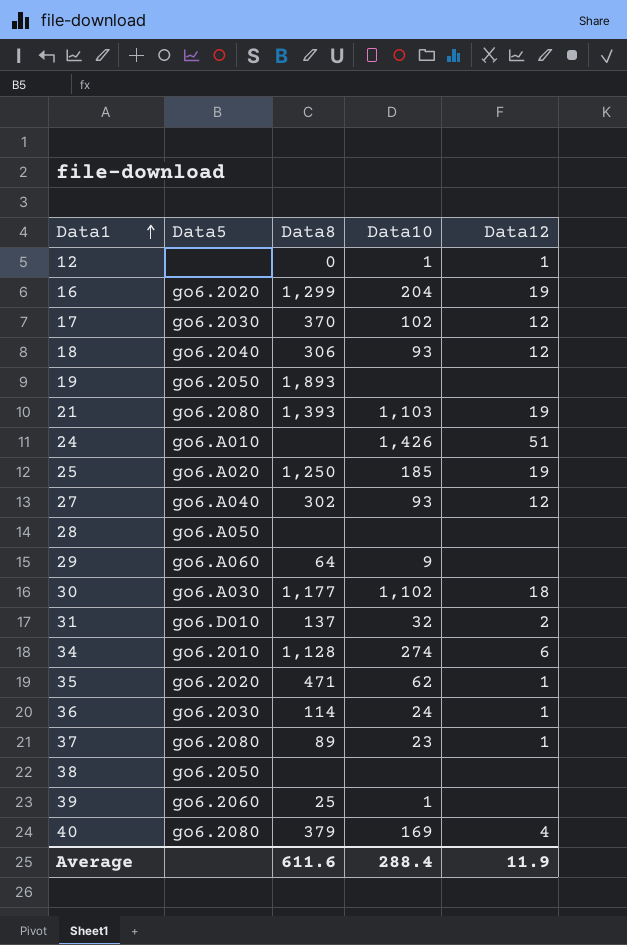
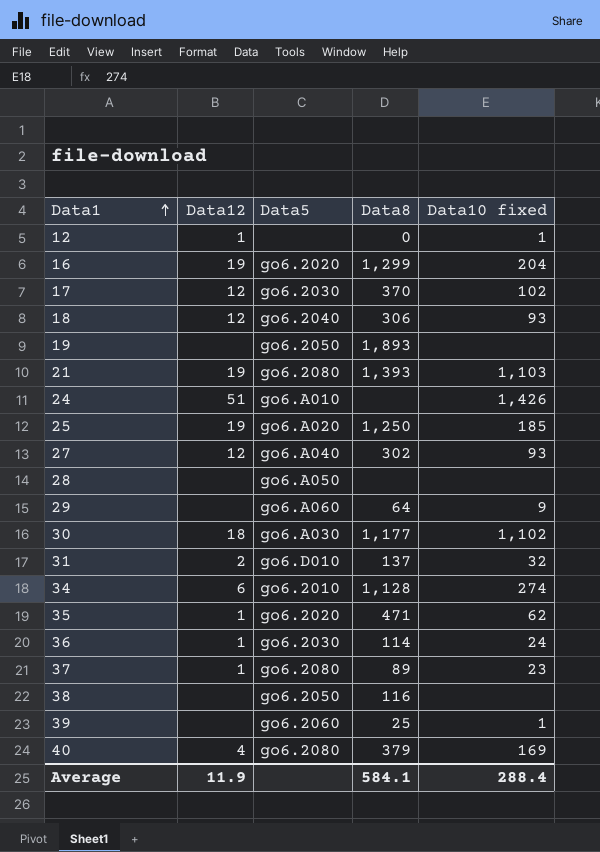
column Data12 | position: 5 -> 2
column name: Data10 -> Data10 fixed
38 | Data8: none -> 116
Average | Data8: 611.6 -> 584.1

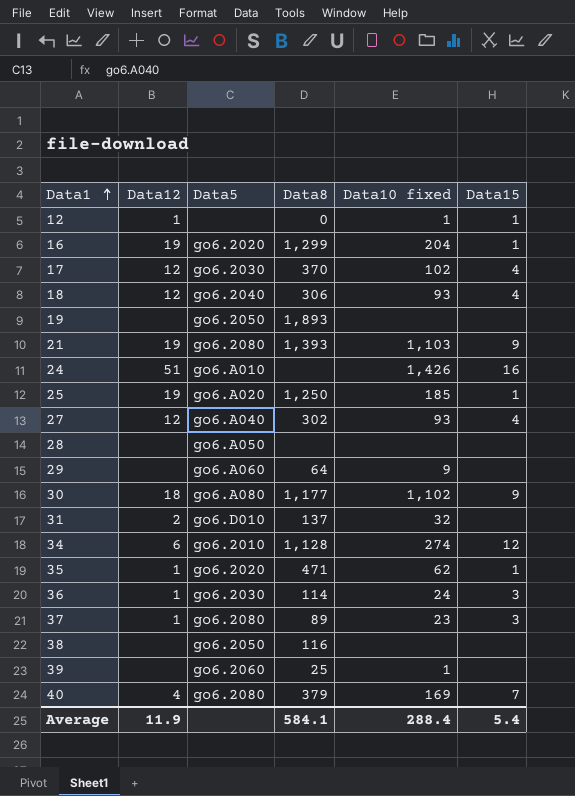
column Data15 | position: none -> 6
30 | Data5: go6.A030 -> go6.A080

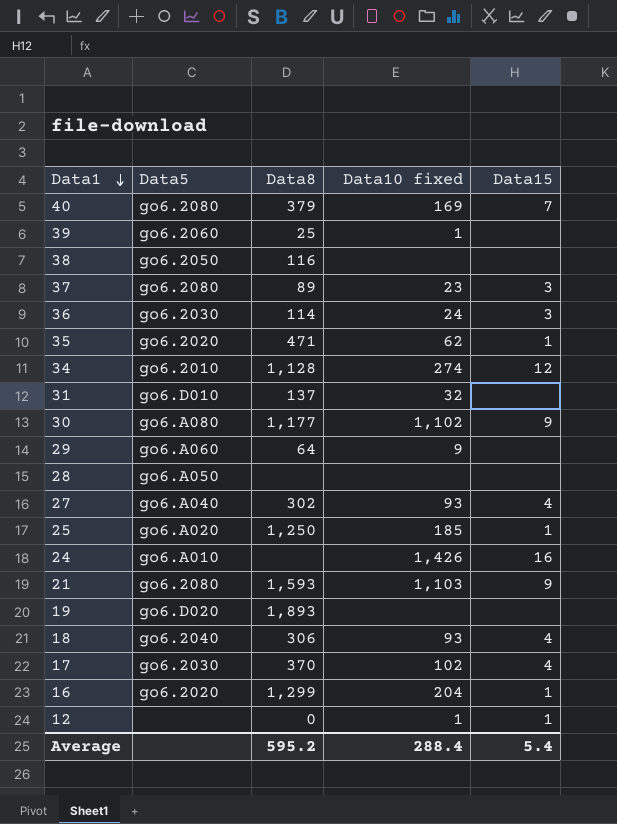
row order: Data1 ascending -> Data1 descending
column Data12 | position: 2 -> none
21 | Data8: 1,393 -> 1,593
19 | Data5: go6.2050 -> go6.D020
Average | Data8: 584.1 -> 595.2

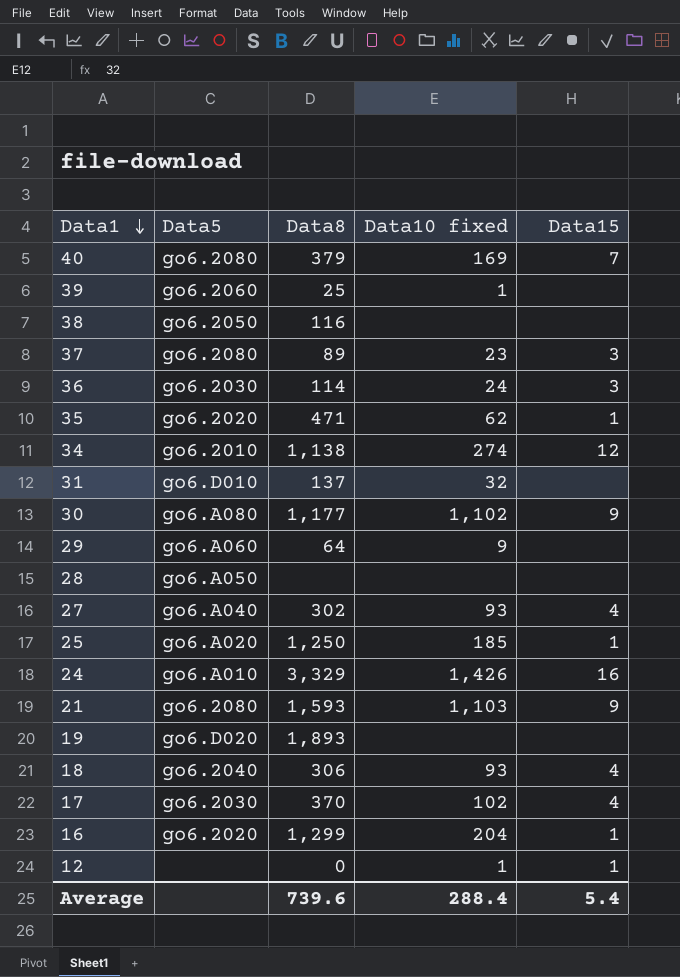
34 | Data8: 1,128 -> 1,138
24 | Data8: none -> 3,329
Average | Data8: 595.2 -> 739.6

